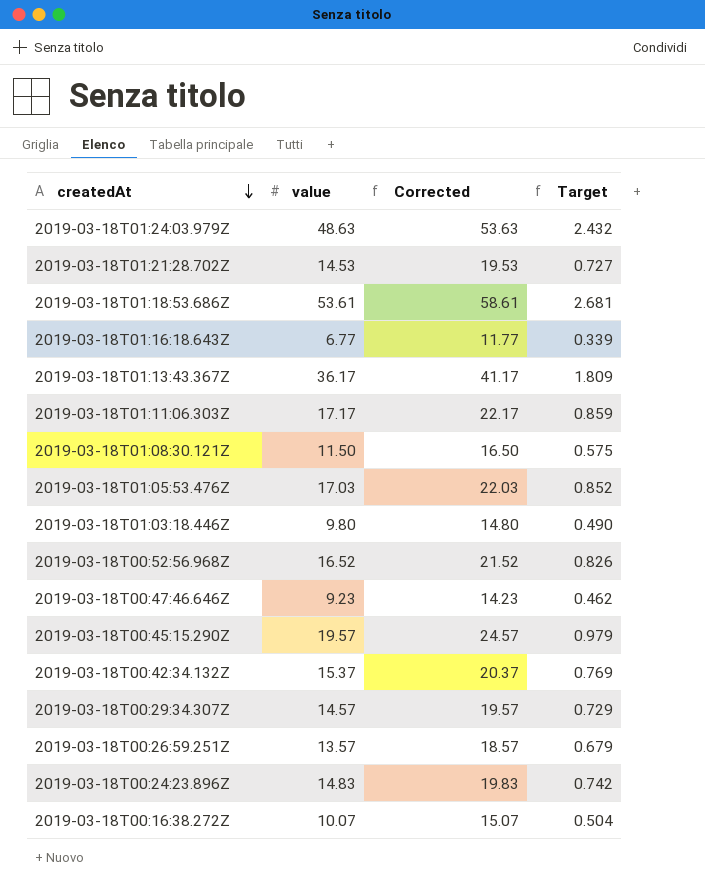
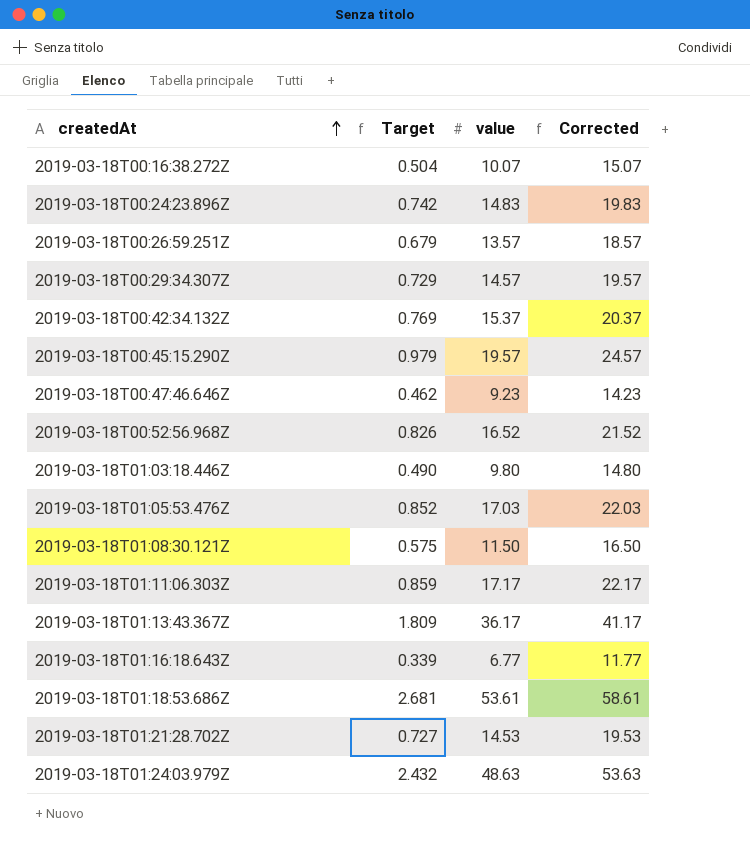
row order: createdAt descending -> createdAt ascending
column Target | position: 4 -> 2

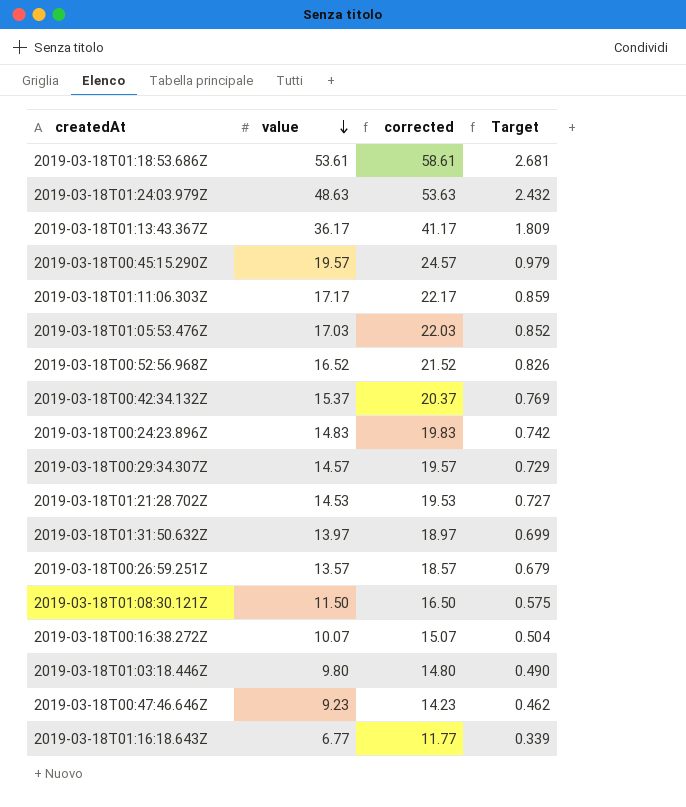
row order: createdAt ascending -> value descending
column name: Corrected -> corrected
column Target | position: 2 -> 4
row 2019-03-18T01:31:50.632Z: none -> 13.97 | 18.97 | 0.699

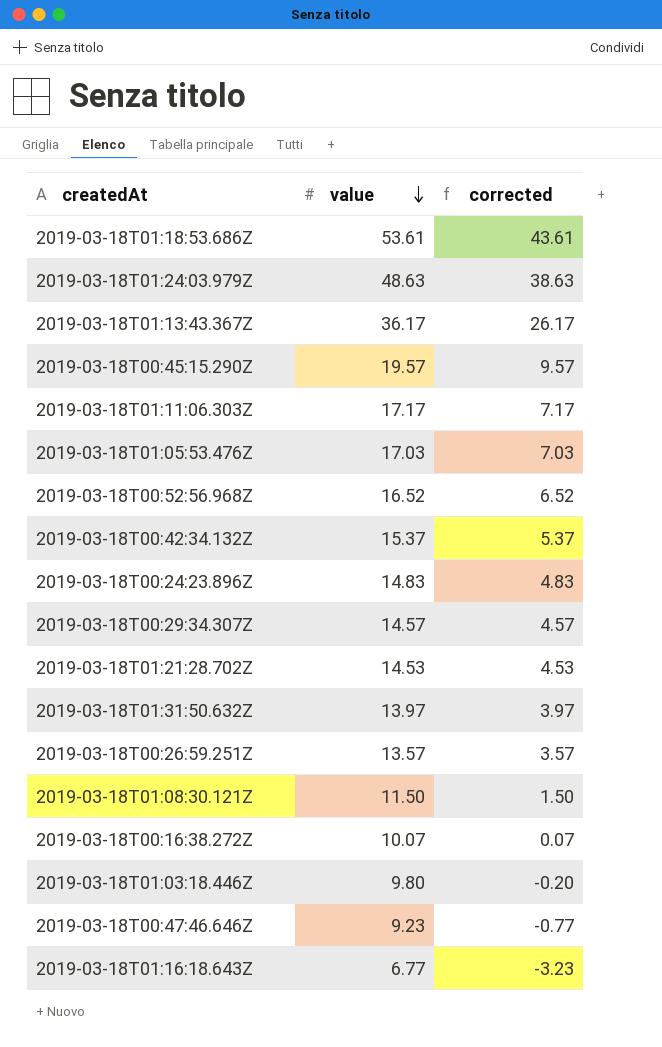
column Target | formula: [value] * 0.05 -> none
column corrected | formula: [value] + 5 -> [value] - 10

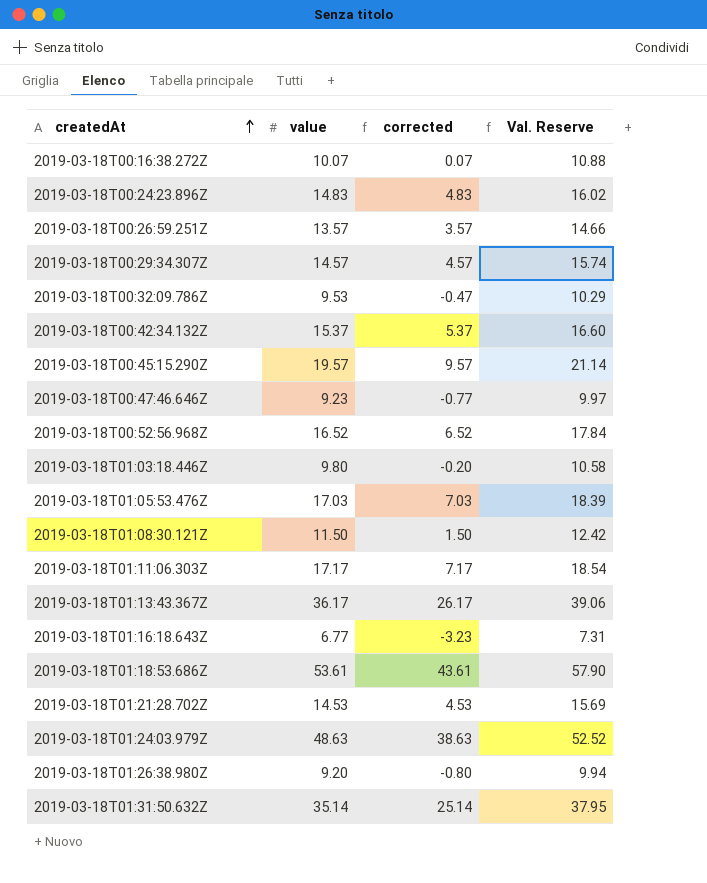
row order: value descending -> createdAt ascending
column Val. Reserve | formula: none -> [value] * 1.08
row 2019-03-18T00:32:09.786Z: none -> 9.53 | -0.47 | 10.29
row 2019-03-18T01:26:38.980Z: none -> 9.20 | -0.80 | 9.94
2019-03-18T01:31:50.632Z | value: 13.97 -> 35.14
2019-03-18T01:31:50.632Z | corrected: 3.97 -> 25.14

